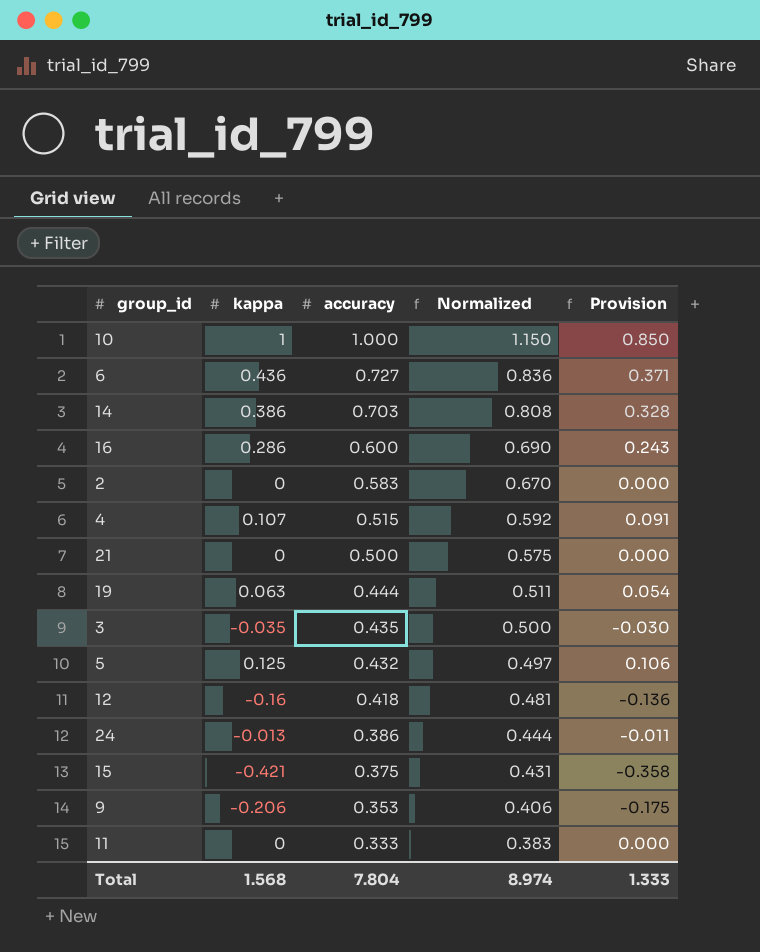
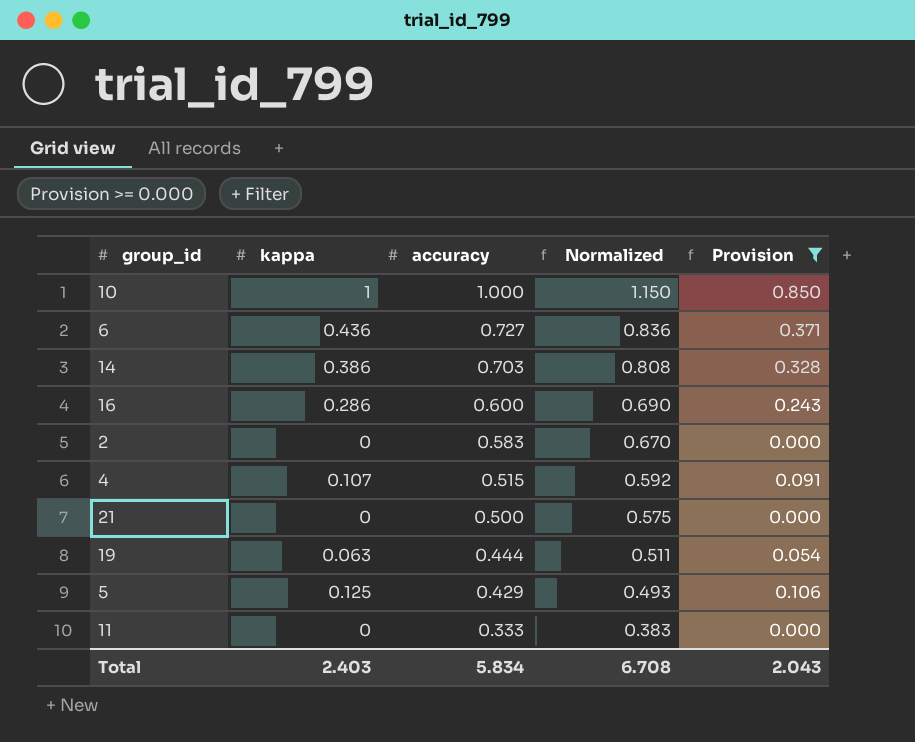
filter: none -> Provision >= 0.000
5 | accuracy: 0.432 -> 0.429
5 | Normalized: 0.497 -> 0.493
Total | kappa: 1.568 -> 2.403
Total | accuracy: 7.804 -> 5.834
Total | Normalized: 8.974 -> 6.708
Total | Provision: 1.333 -> 2.043

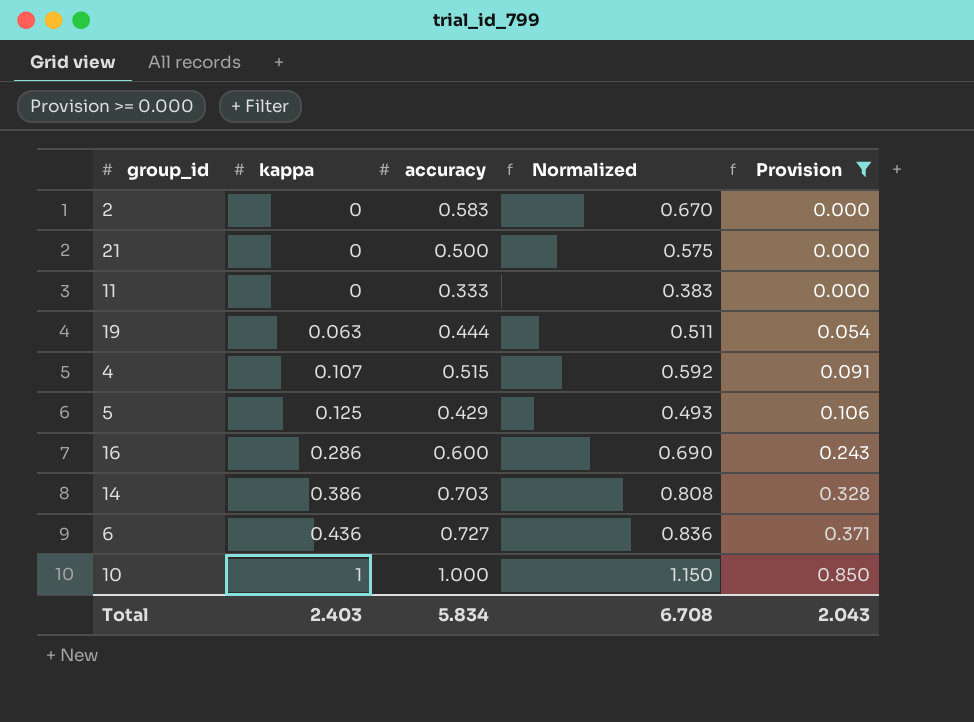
row order: accuracy descending -> kappa ascending

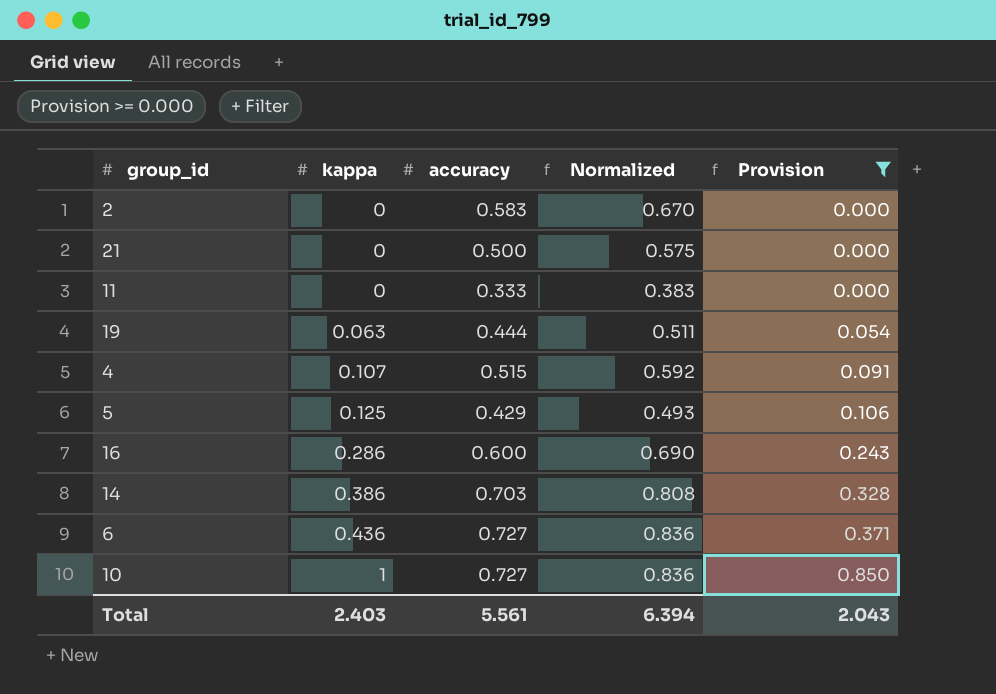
10 | accuracy: 1.000 -> 0.727
10 | Normalized: 1.150 -> 0.836
Total | accuracy: 5.834 -> 5.561
Total | Normalized: 6.708 -> 6.394

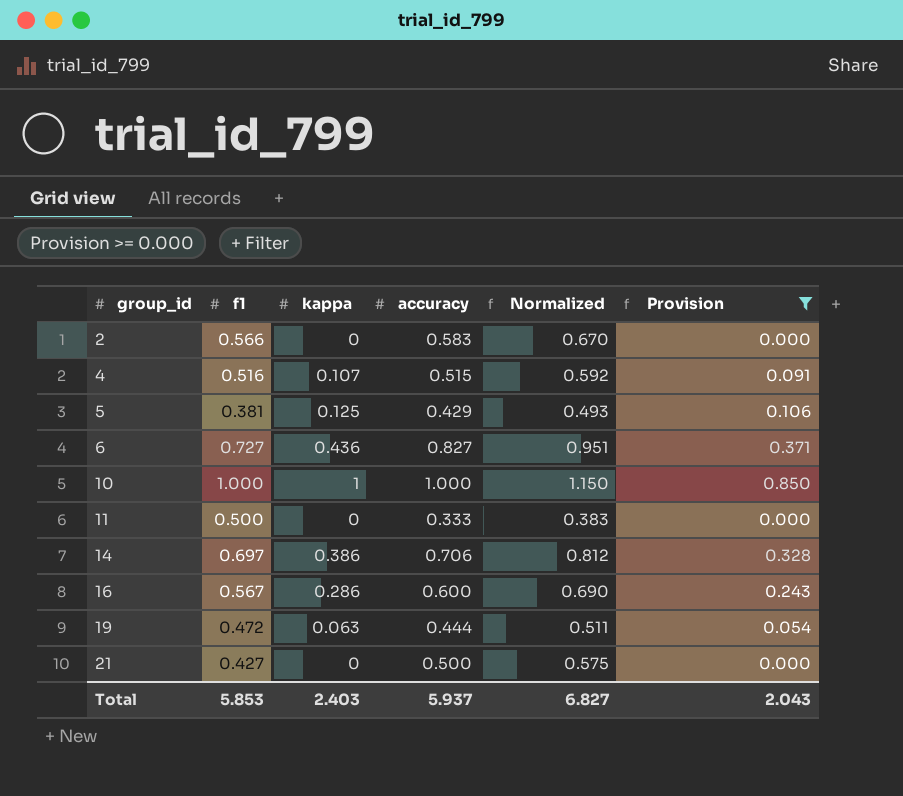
row order: kappa ascending -> group_id ascending
column f1 | position: none -> 2
6 | accuracy: 0.727 -> 0.827
6 | Normalized: 0.836 -> 0.951
10 | accuracy: 0.727 -> 1.000
10 | Normalized: 0.836 -> 1.150
14 | accuracy: 0.703 -> 0.706
14 | Normalized: 0.808 -> 0.812
Total | accuracy: 5.561 -> 5.937
Total | Normalized: 6.394 -> 6.827

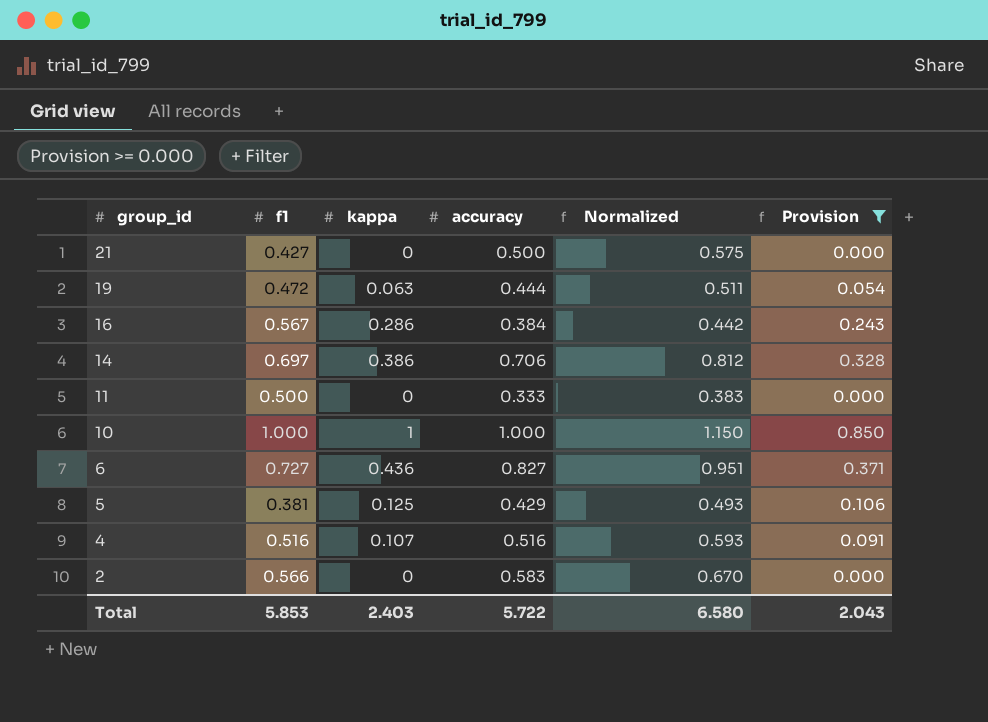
row order: group_id ascending -> group_id descending
16 | accuracy: 0.600 -> 0.384
16 | Normalized: 0.690 -> 0.442
4 | accuracy: 0.515 -> 0.516
4 | Normalized: 0.592 -> 0.593
Total | accuracy: 5.937 -> 5.722
Total | Normalized: 6.827 -> 6.580

